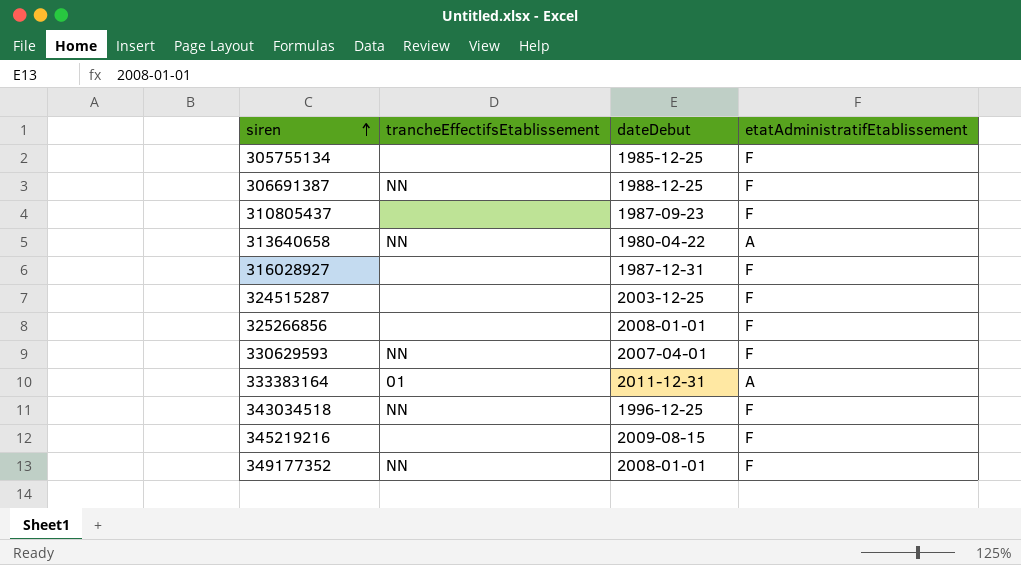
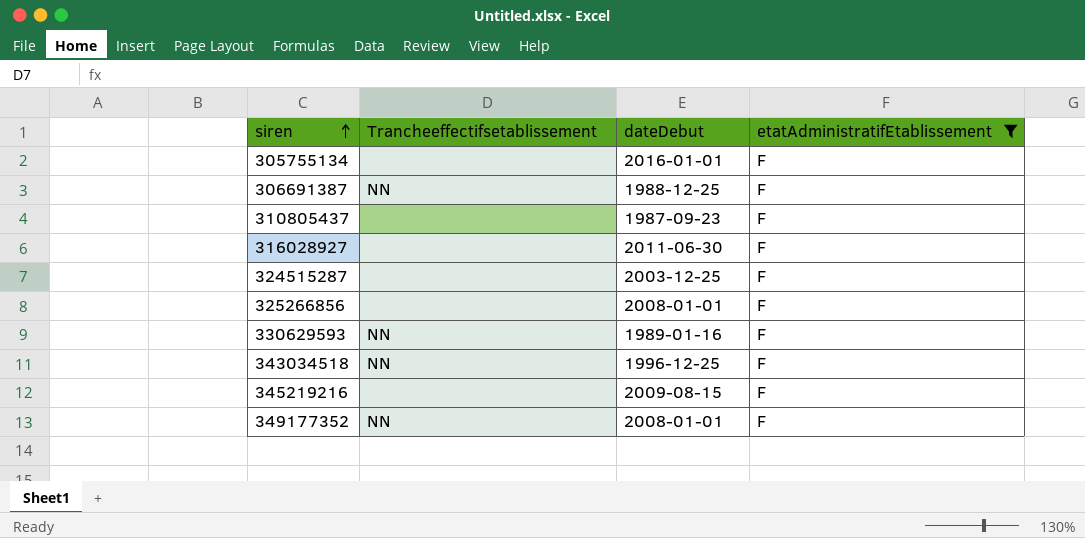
filter: none -> etatAdministratifEtablissement = F
column name: trancheEffectifsEtablissement -> Trancheeffectifsetablissement
305755134 | dateDebut: 1985-12-25 -> 2016-01-01
316028927 | dateDebut: 1987-12-31 -> 2011-06-30
330629593 | dateDebut: 2007-04-01 -> 1989-01-16

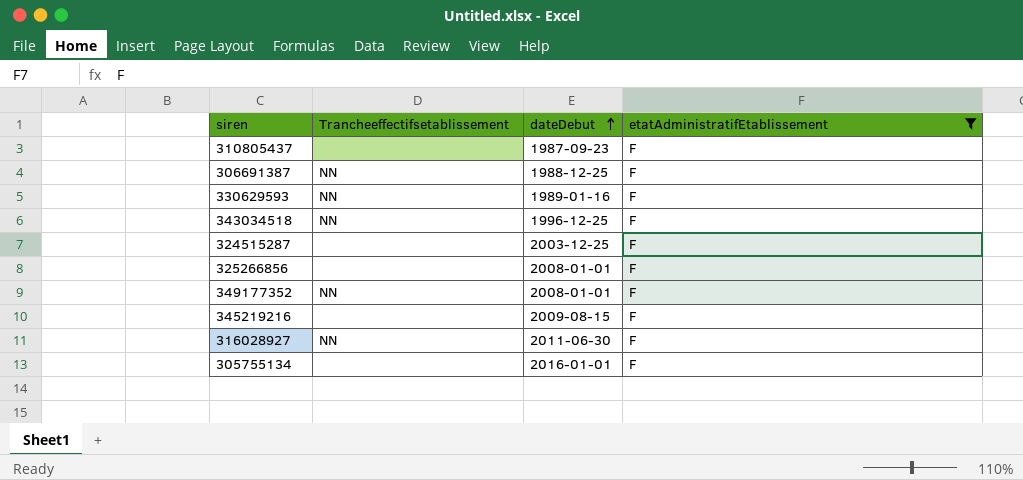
row order: siren ascending -> dateDebut ascending
316028927 | Trancheeffectifsetablissement: none -> NN

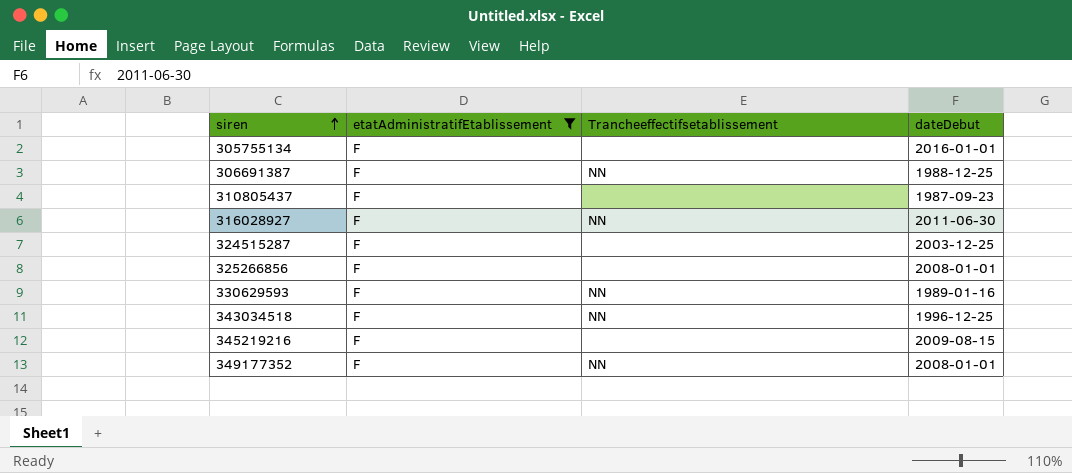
row order: dateDebut ascending -> siren ascending
column etatAdministratifEtablissement | position: 4 -> 2

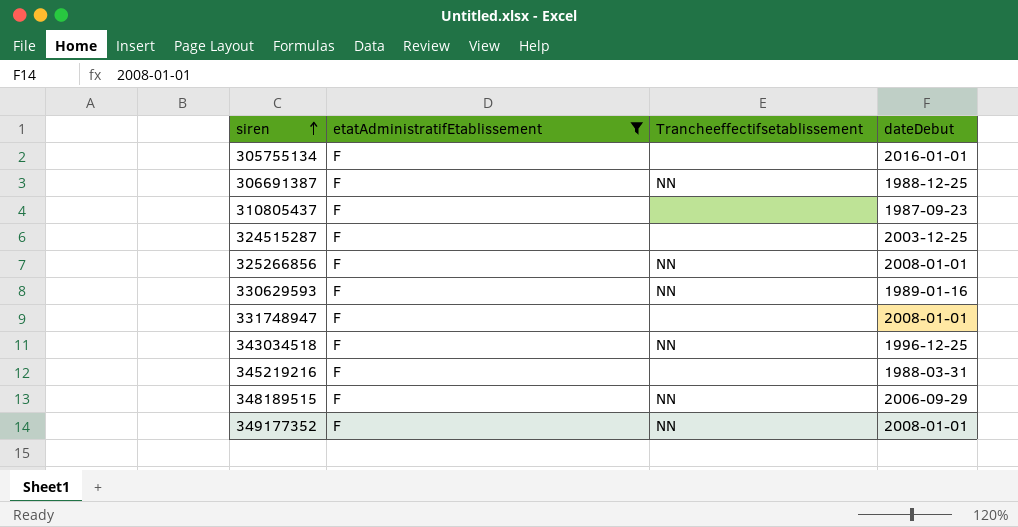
row 316028927: F | NN | 2011-06-30 -> none
325266856 | Trancheeffectifsetablissement: none -> NN
row 331748947: none -> F | none | 2008-01-01
345219216 | dateDebut: 2009-08-15 -> 1988-03-31
row 348189515: none -> F | NN | 2006-09-29

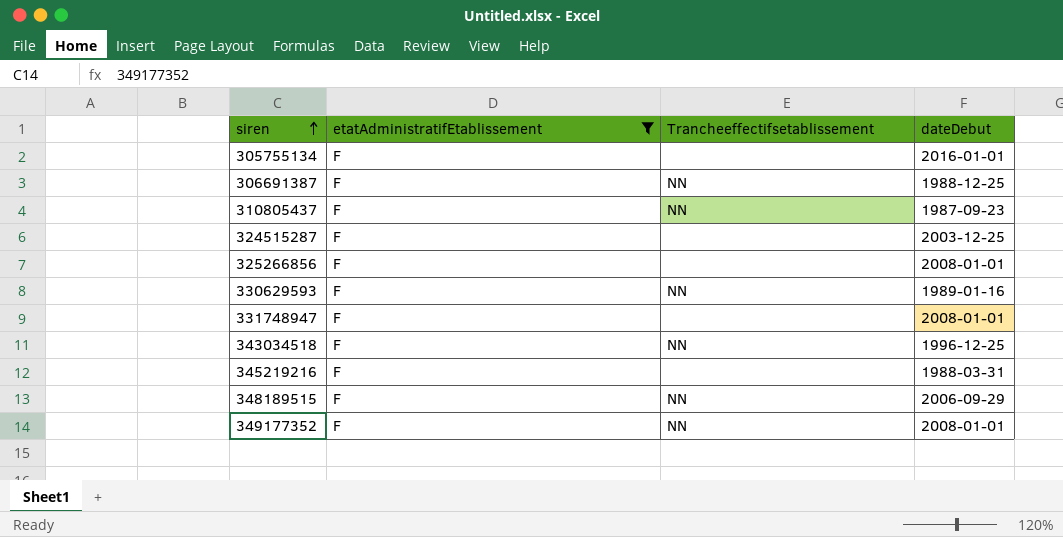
310805437 | Trancheeffectifsetablissement: none -> NN
325266856 | Trancheeffectifsetablissement: NN -> none

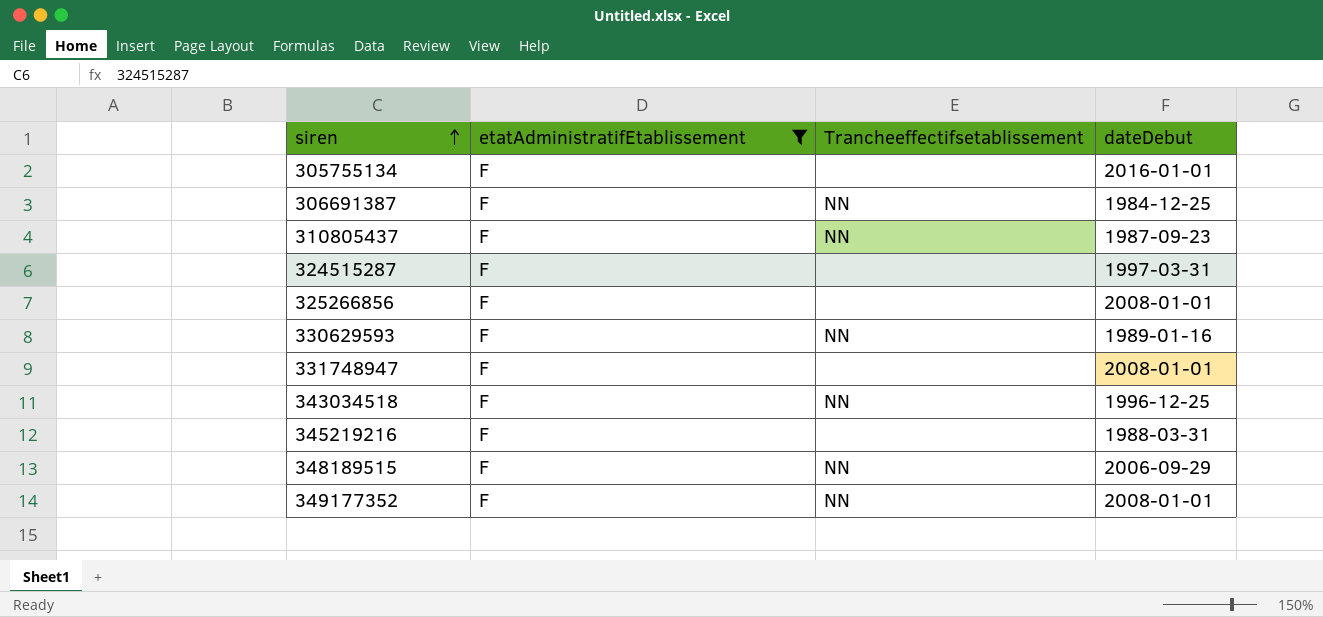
306691387 | dateDebut: 1988-12-25 -> 1984-12-25
324515287 | dateDebut: 2003-12-25 -> 1997-03-31

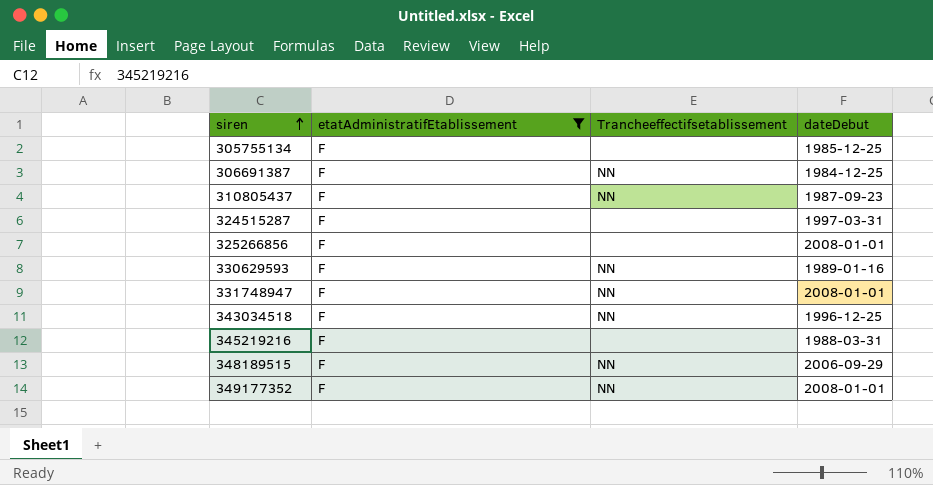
305755134 | dateDebut: 2016-01-01 -> 1985-12-25
331748947 | Trancheeffectifsetablissement: none -> NN

